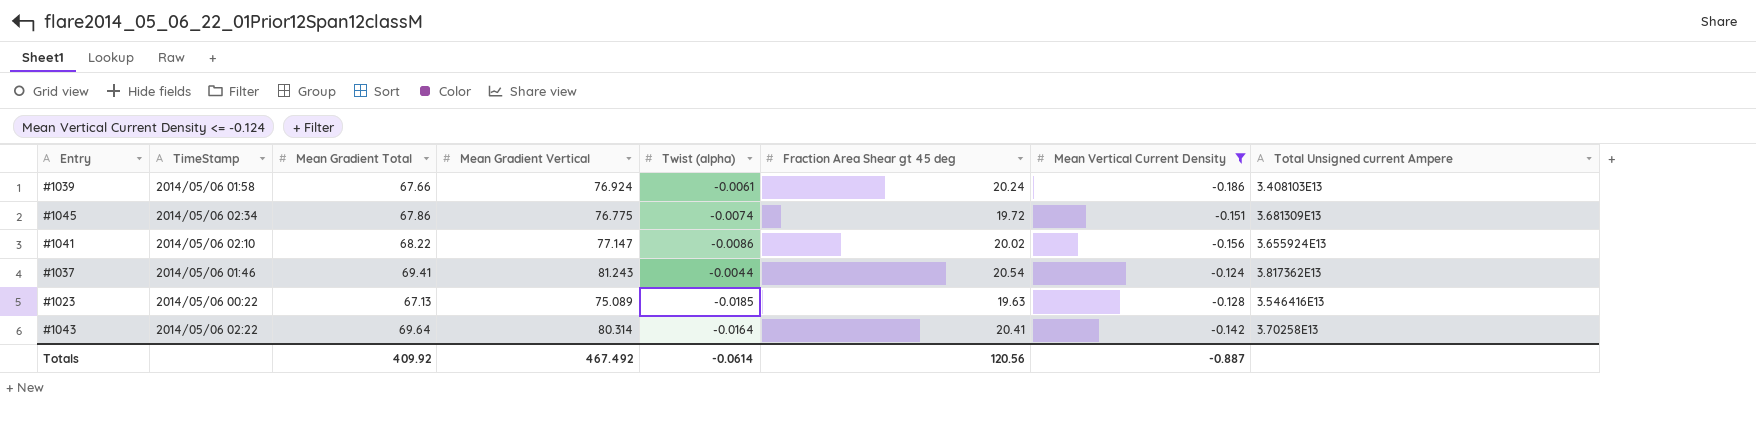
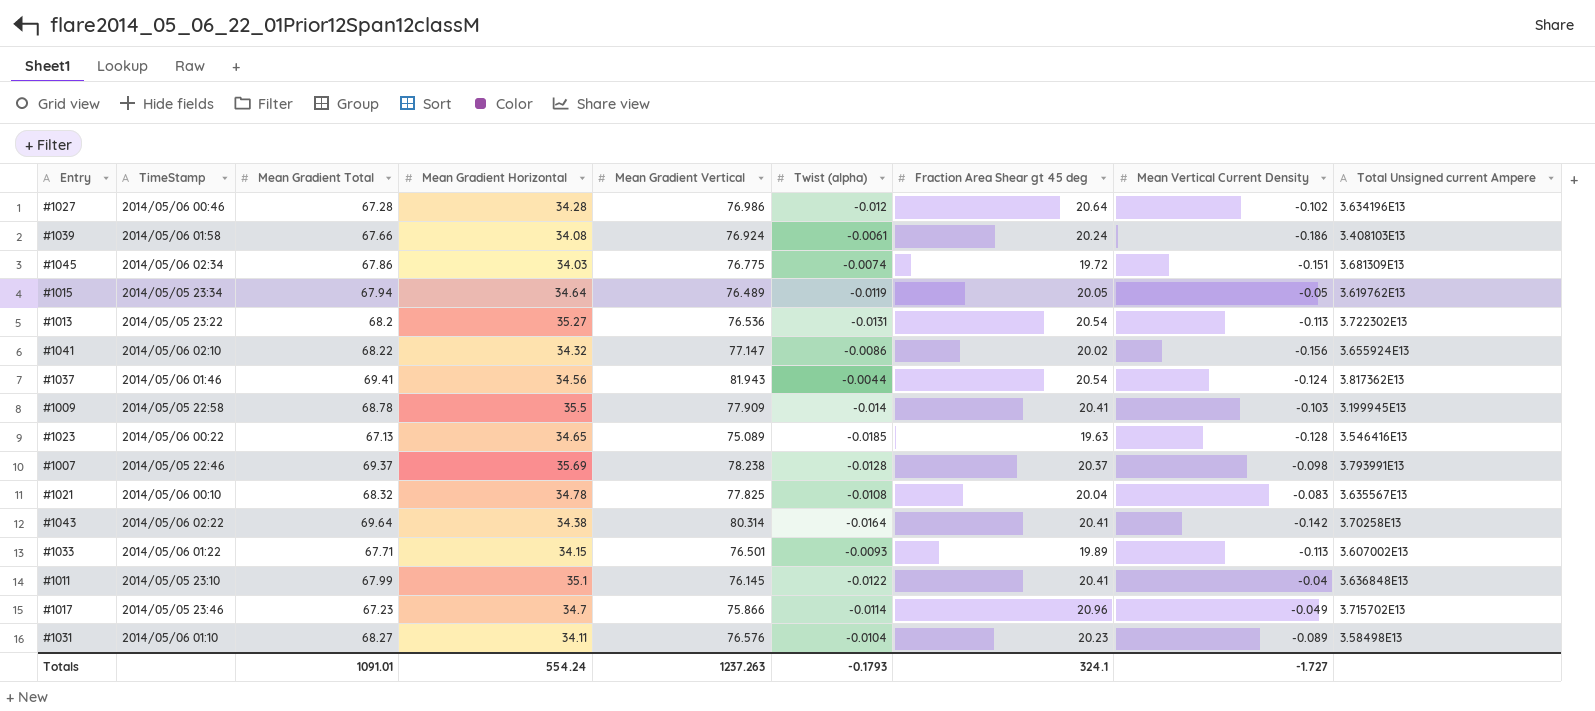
filter: Mean Vertical Current Density <= -0.124 -> none
column Mean Gradient Horizontal | position: none -> 4
#1037 | Mean Gradient Vertical: 81.243 -> 81.943
Totals | Mean Gradient Total: 409.92 -> 1091.01
Totals | Mean Gradient Vertical: 467.492 -> 1237.263
Totals | Twist (alpha): -0.0614 -> -0.1793
Totals | Fraction Area Shear gt 45 deg: 120.56 -> 324.1
Totals | Mean Vertical Current Density: -0.887 -> -1.727

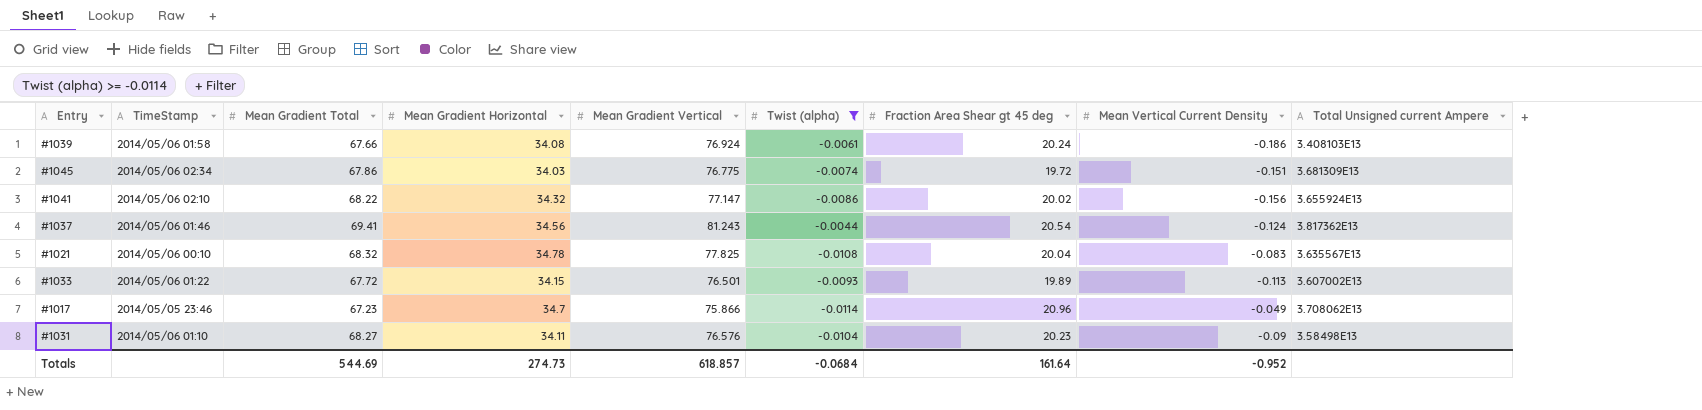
filter: none -> Twist (alpha) >= -0.0114
#1037 | Mean Gradient Vertical: 81.943 -> 81.243
#1033 | Mean Gradient Total: 67.71 -> 67.72
#1017 | Total Unsigned current Ampere: 3.715702E13 -> 3.708062E13
#1031 | Mean Vertical Current Density: -0.089 -> -0.09
Totals | Mean Gradient Total: 1091.01 -> 544.69
Totals | Mean Gradient Horizontal: 554.24 -> 274.73
Totals | Mean Gradient Vertical: 1237.263 -> 618.857
Totals | Twist (alpha): -0.1793 -> -0.0684
Totals | Fraction Area Shear gt 45 deg: 324.1 -> 161.64
Totals | Mean Vertical Current Density: -1.727 -> -0.952

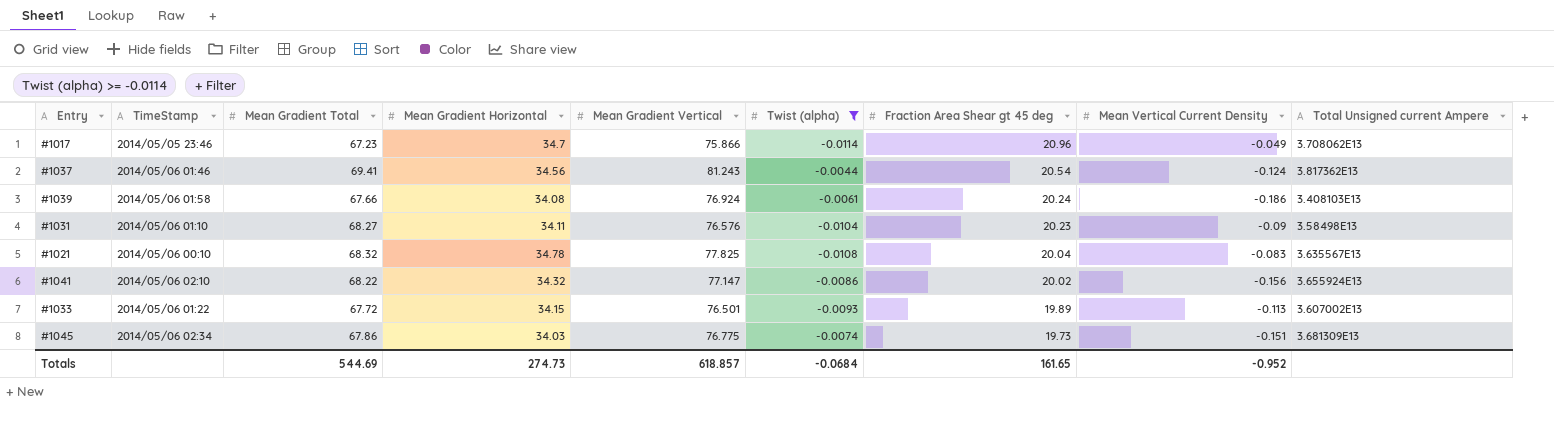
row order: none -> Fraction Area Shear gt 45 deg descending
#1045 | Fraction Area Shear gt 45 deg: 19.72 -> 19.73
Totals | Fraction Area Shear gt 45 deg: 161.64 -> 161.65

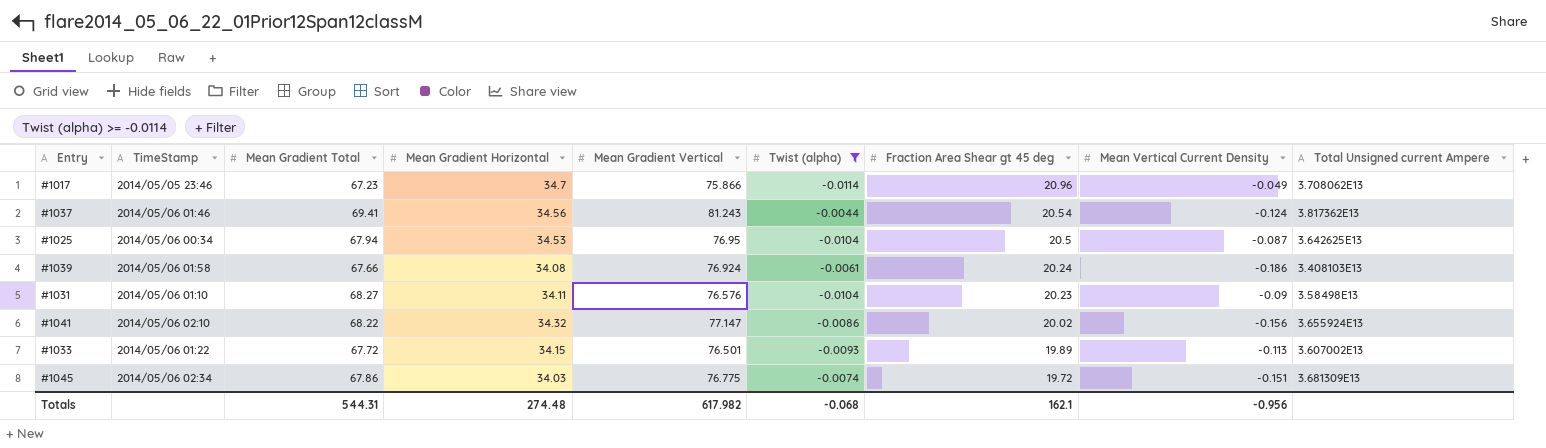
row #1021: 2014/05/06 00:10 | 68.32 | 34.78 | 77.825 | -0.0108 | 20.04 | -0.083 | 3.635567E13 -> none
row #1025: none -> 2014/05/06 00:34 | 67.94 | 34.53 | 76.95 | -0.0104 | 20.5 | -0.087 | 3.642625E13
#1045 | Fraction Area Shear gt 45 deg: 19.73 -> 19.72
Totals | Mean Gradient Total: 544.69 -> 544.31
Totals | Mean Gradient Horizontal: 274.73 -> 274.48
Totals | Mean Gradient Vertical: 618.857 -> 617.982
Totals | Twist (alpha): -0.0684 -> -0.068
Totals | Fraction Area Shear gt 45 deg: 161.65 -> 162.1
Totals | Mean Vertical Current Density: -0.952 -> -0.956

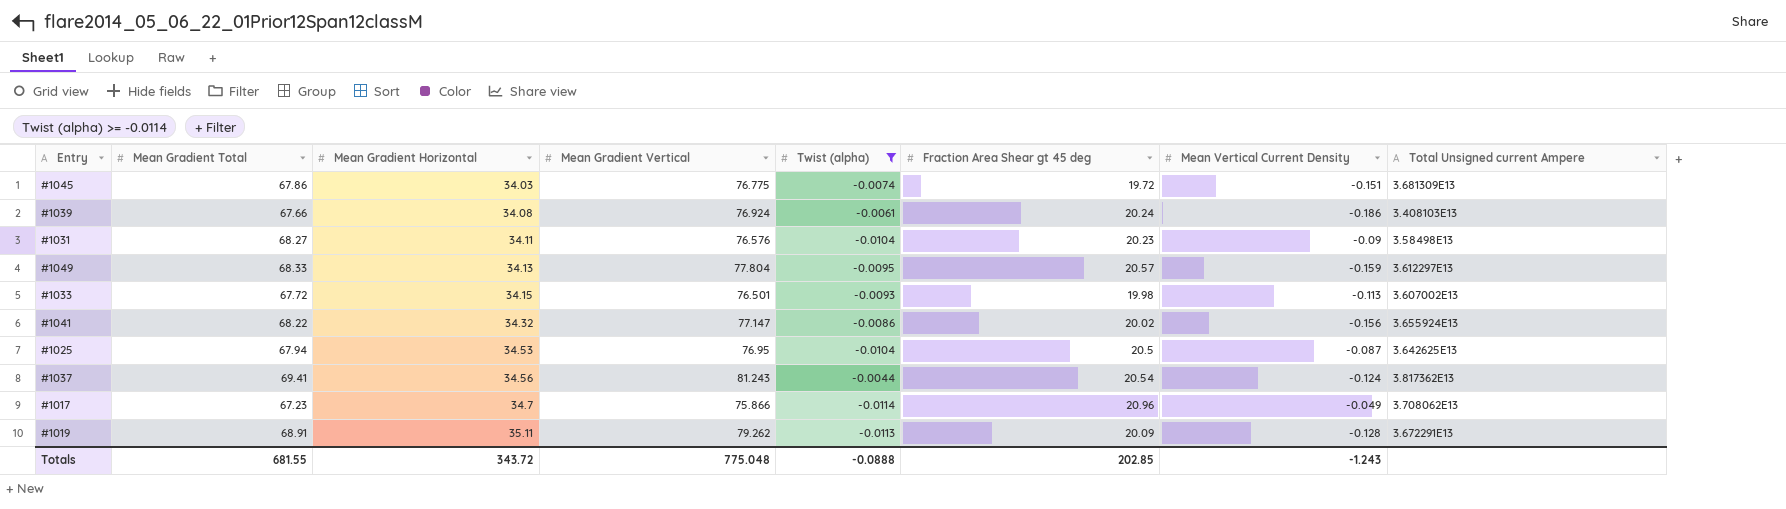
row order: Fraction Area Shear gt 45 deg descending -> Mean Gradient Horizontal ascending
column TimeStamp | position: 2 -> none
row #1049: none -> 68.33 | 34.13 | 77.804 | -0.0095 | 20.57 | -0.159 | 3.612297E13
#1033 | Fraction Area Shear gt 45 deg: 19.89 -> 19.98
row #1019: none -> 68.91 | 35.11 | 79.262 | -0.0113 | 20.09 | -0.128 | 3.672291E13
Totals | Mean Gradient Total: 544.31 -> 681.55
Totals | Mean Gradient Horizontal: 274.48 -> 343.72
Totals | Mean Gradient Vertical: 617.982 -> 775.048
Totals | Twist (alpha): -0.068 -> -0.0888
Totals | Fraction Area Shear gt 45 deg: 162.1 -> 202.85
Totals | Mean Vertical Current Density: -0.956 -> -1.243

